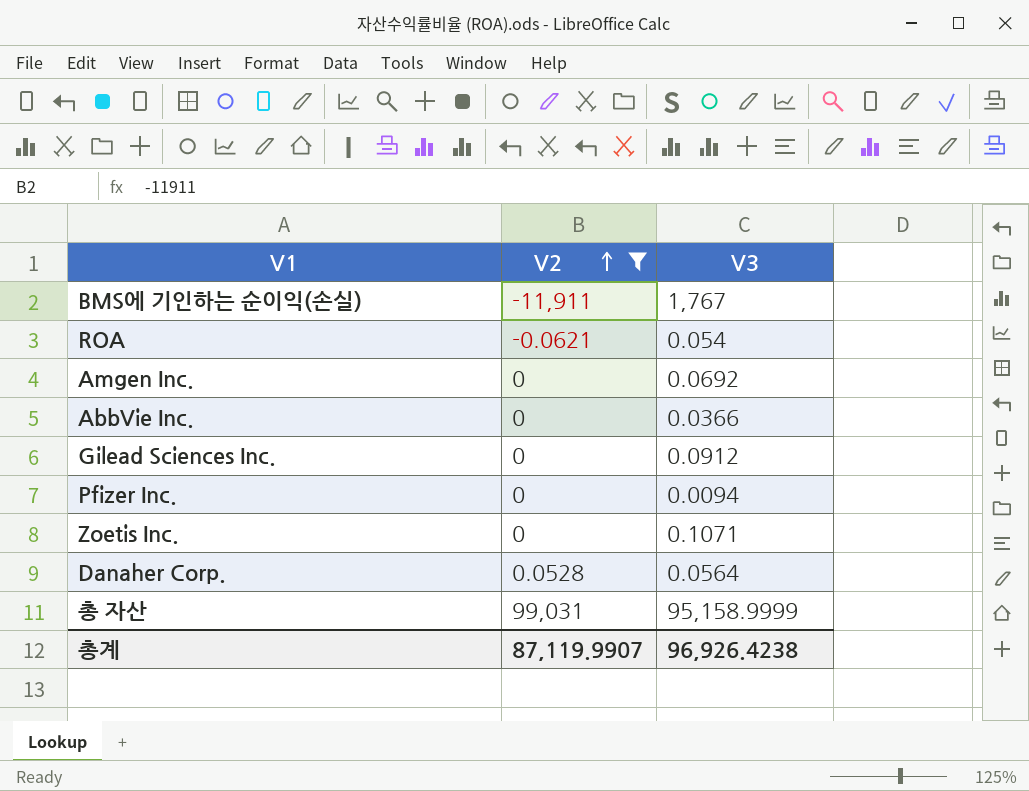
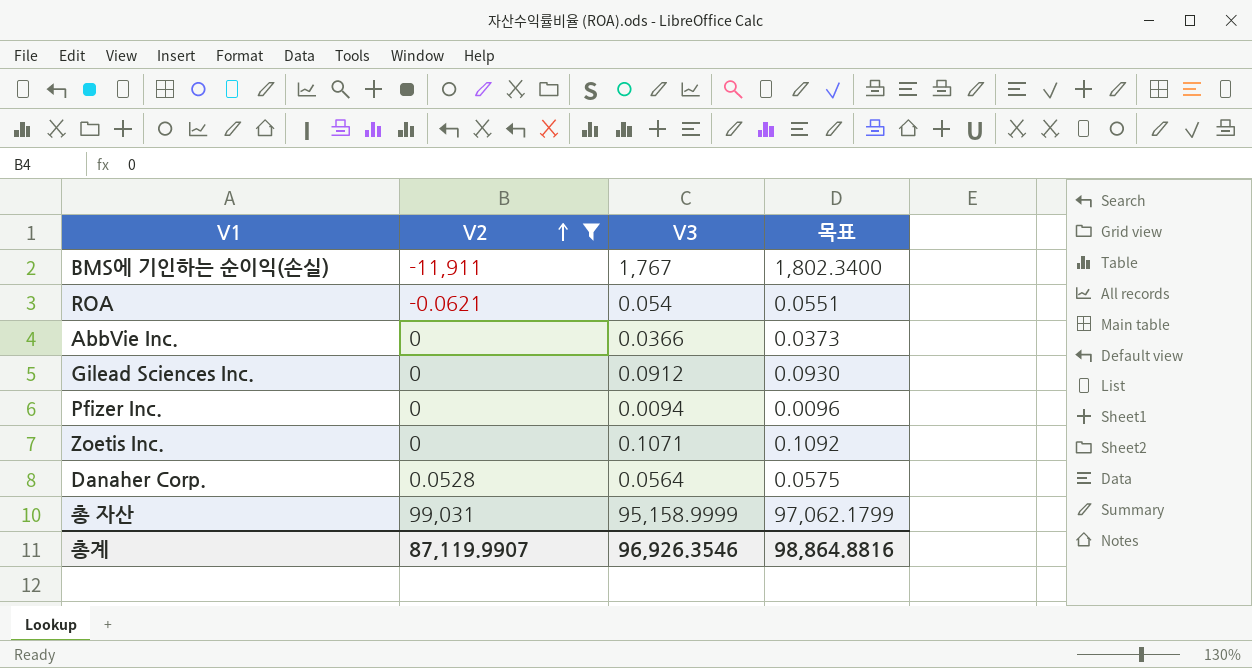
column 목표 | formula: none -> [V3] * 1.02
row Amgen Inc.: 0 | 0.0692 -> none
총계 | V3: 96,926.4238 -> 96,926.3546

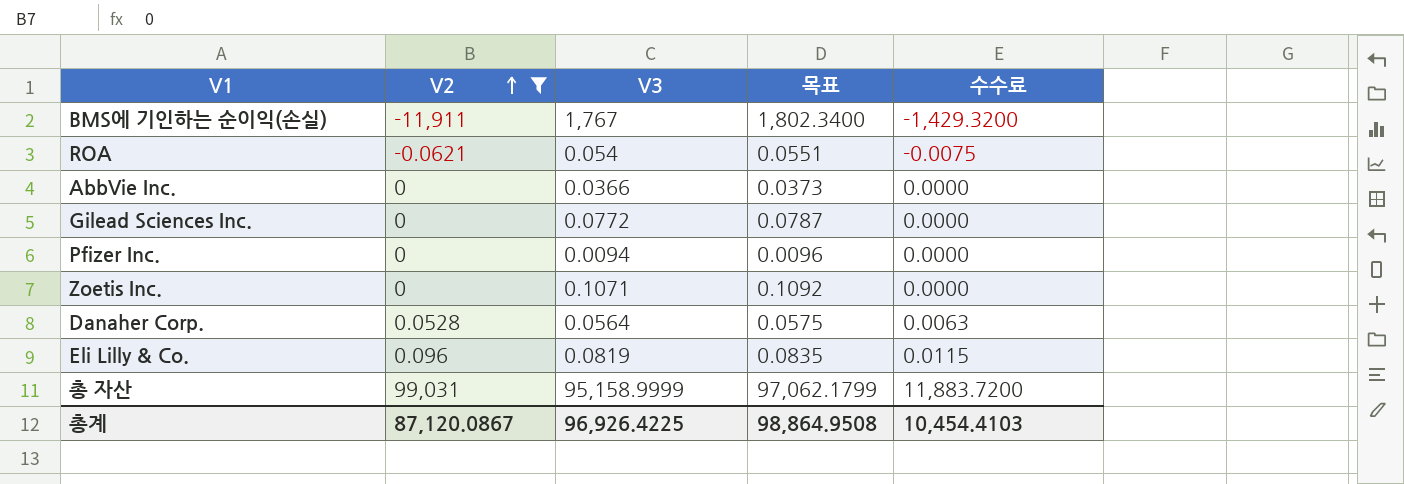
column 수수료 | formula: none -> [V2] * 0.12
Gilead Sciences Inc. | V3: 0.0912 -> 0.0772
Gilead Sciences Inc. | 목표: 0.0930 -> 0.0787
row Eli Lilly & Co.: none -> 0.096 | 0.0819 | 0.0835 | 0.0115
총계 | V2: 87,119.9907 -> 87,120.0867
총계 | V3: 96,926.3546 -> 96,926.4225
총계 | 목표: 98,864.8816 -> 98,864.9508

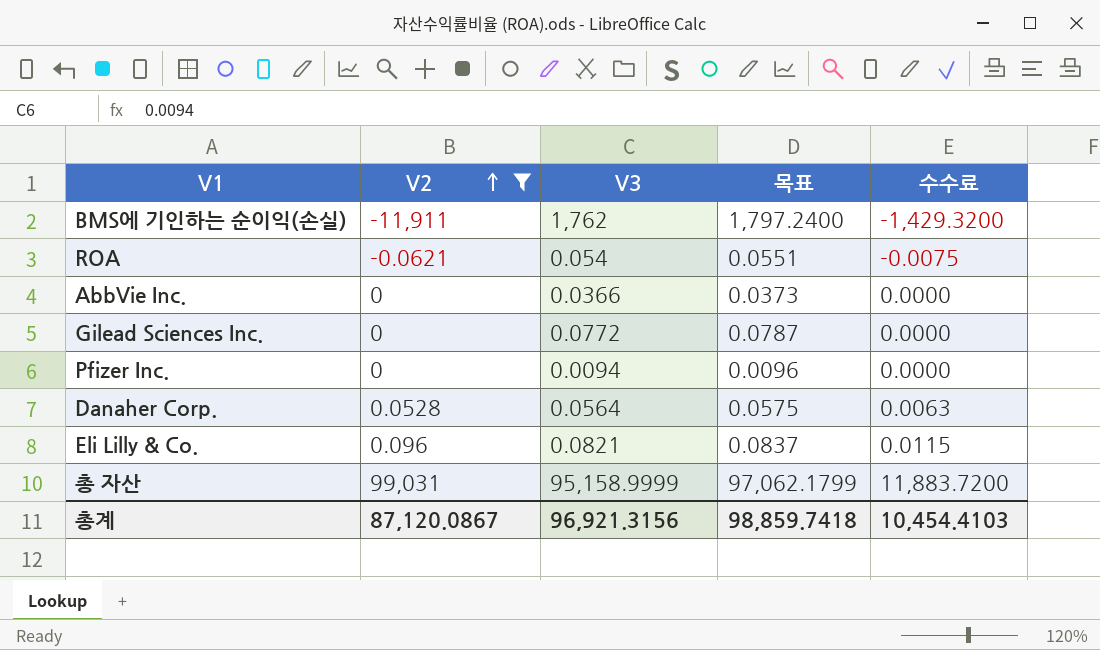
row Zoetis Inc.: 0 | 0.1071 | 0.1092 | 0.0000 -> none
BMS에 기인하는 순이익(손실) | V3: 1,767 -> 1,762
BMS에 기인하는 순이익(손실) | 목표: 1,802.3400 -> 1,797.2400
Eli Lilly & Co. | V3: 0.0819 -> 0.0821
Eli Lilly & Co. | 목표: 0.0835 -> 0.0837
총계 | V3: 96,926.4225 -> 96,921.3156
총계 | 목표: 98,864.9508 -> 98,859.7418

